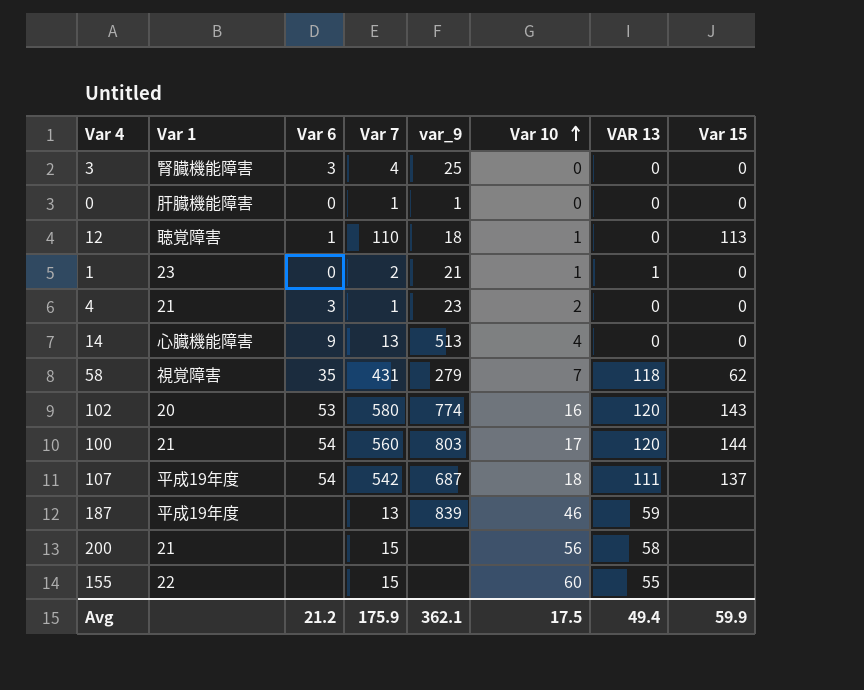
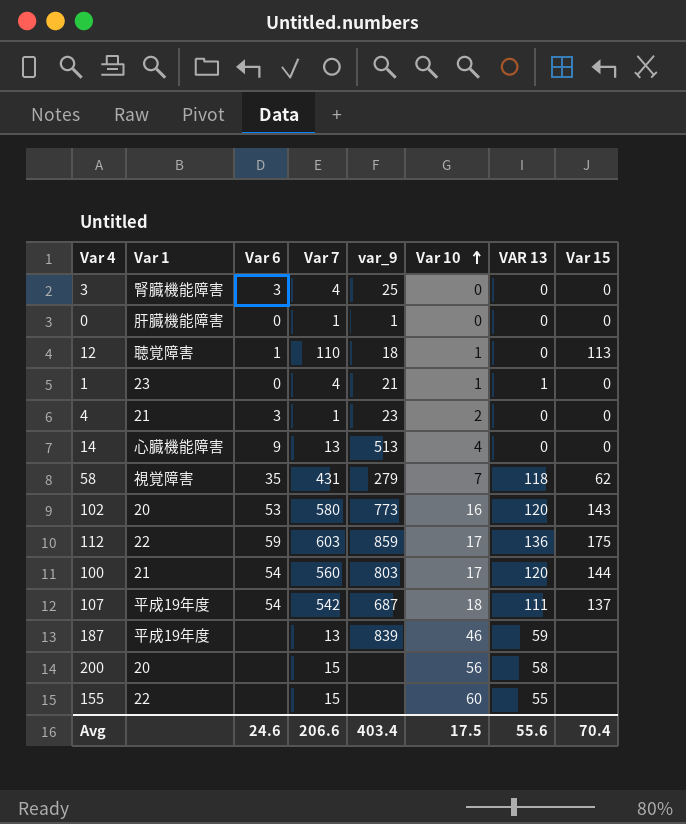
1 | Var 7: 2 -> 4
102 | var_9: 774 -> 773
row 112: none -> 22 | 59 | 603 | 859 | 17 | 136 | 175
200 | Var 1: 21 -> 20
Avg | Var 6: 21.2 -> 24.6
Avg | Var 7: 175.9 -> 206.6
Avg | var_9: 362.1 -> 403.4
Avg | VAR 13: 49.4 -> 55.6
Avg | Var 15: 59.9 -> 70.4

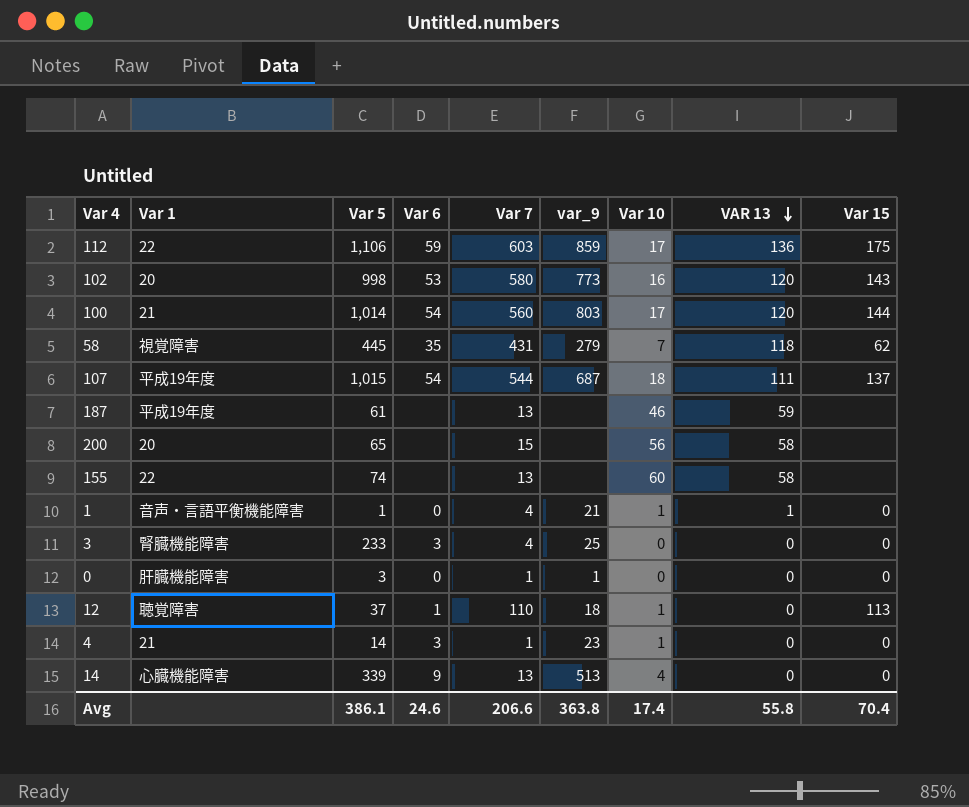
row order: Var 10 ascending -> VAR 13 descending
column Var 5 | position: none -> 3
107 | Var 7: 542 -> 544
187 | var_9: 839 -> none
155 | Var 7: 15 -> 13
155 | VAR 13: 55 -> 58
1 | Var 1: 23 -> 音声・言語平衡機能障害
4 | Var 10: 2 -> 1
Avg | var_9: 403.4 -> 363.8
Avg | Var 10: 17.5 -> 17.4
Avg | VAR 13: 55.6 -> 55.8

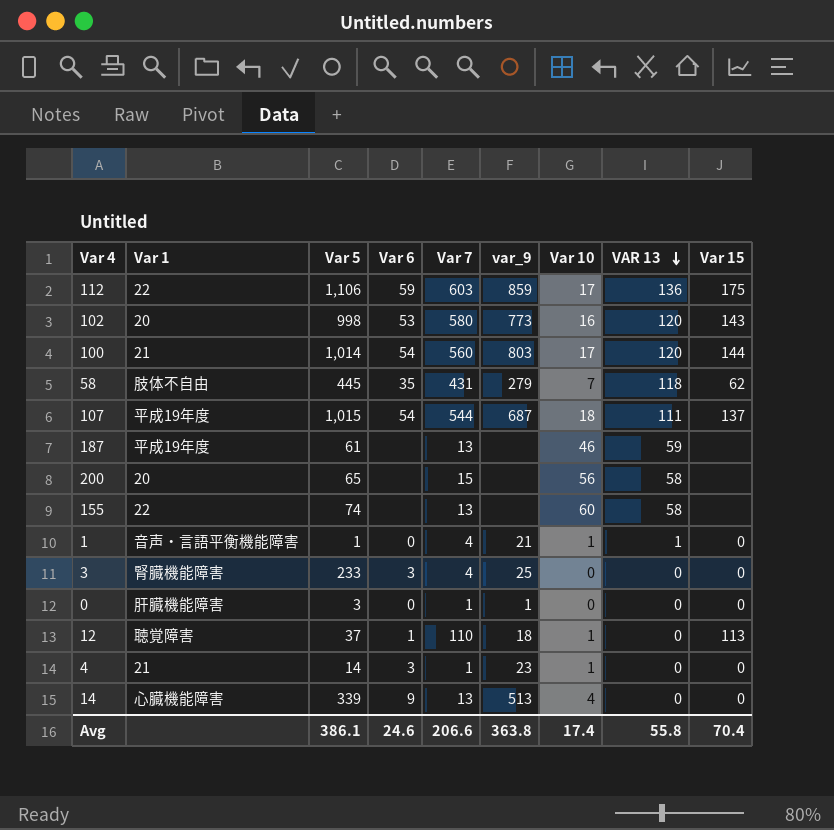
58 | Var 1: 視覚障害 -> 肢体不自由

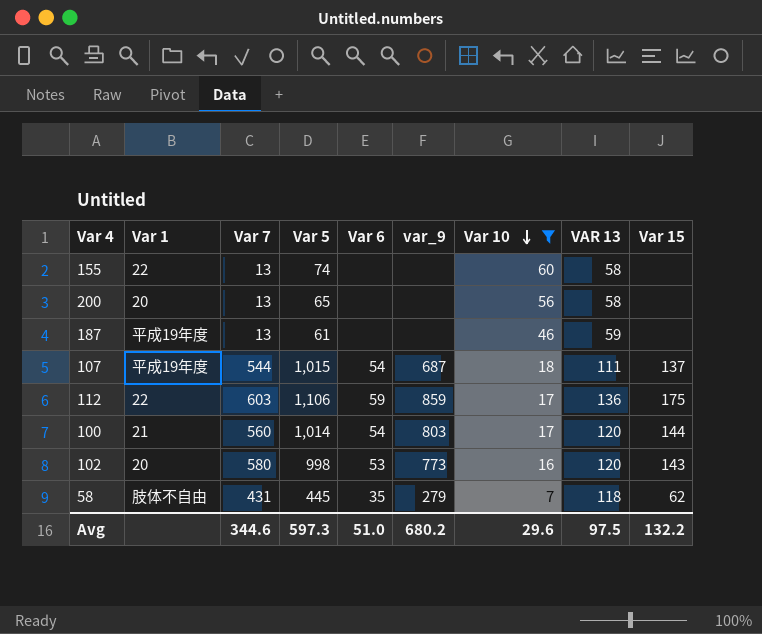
filter: none -> Var 10 >= 7
row order: VAR 13 descending -> Var 10 descending
column Var 7 | position: 5 -> 3
200 | Var 7: 15 -> 13
Avg | Var 7: 206.6 -> 344.6
Avg | Var 5: 386.1 -> 597.3
Avg | Var 6: 24.6 -> 51.0
Avg | var_9: 363.8 -> 680.2
Avg | Var 10: 17.4 -> 29.6
Avg | VAR 13: 55.8 -> 97.5
Avg | Var 15: 70.4 -> 132.2

